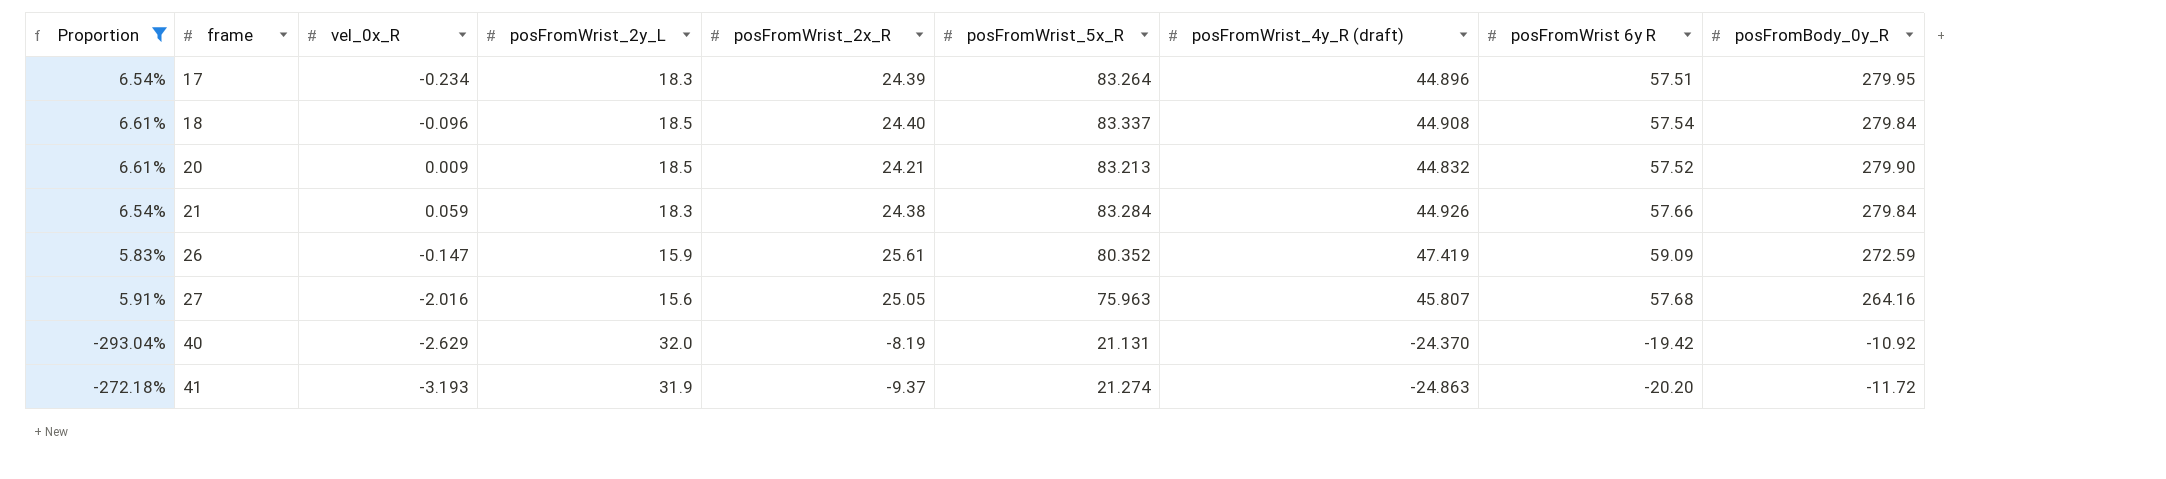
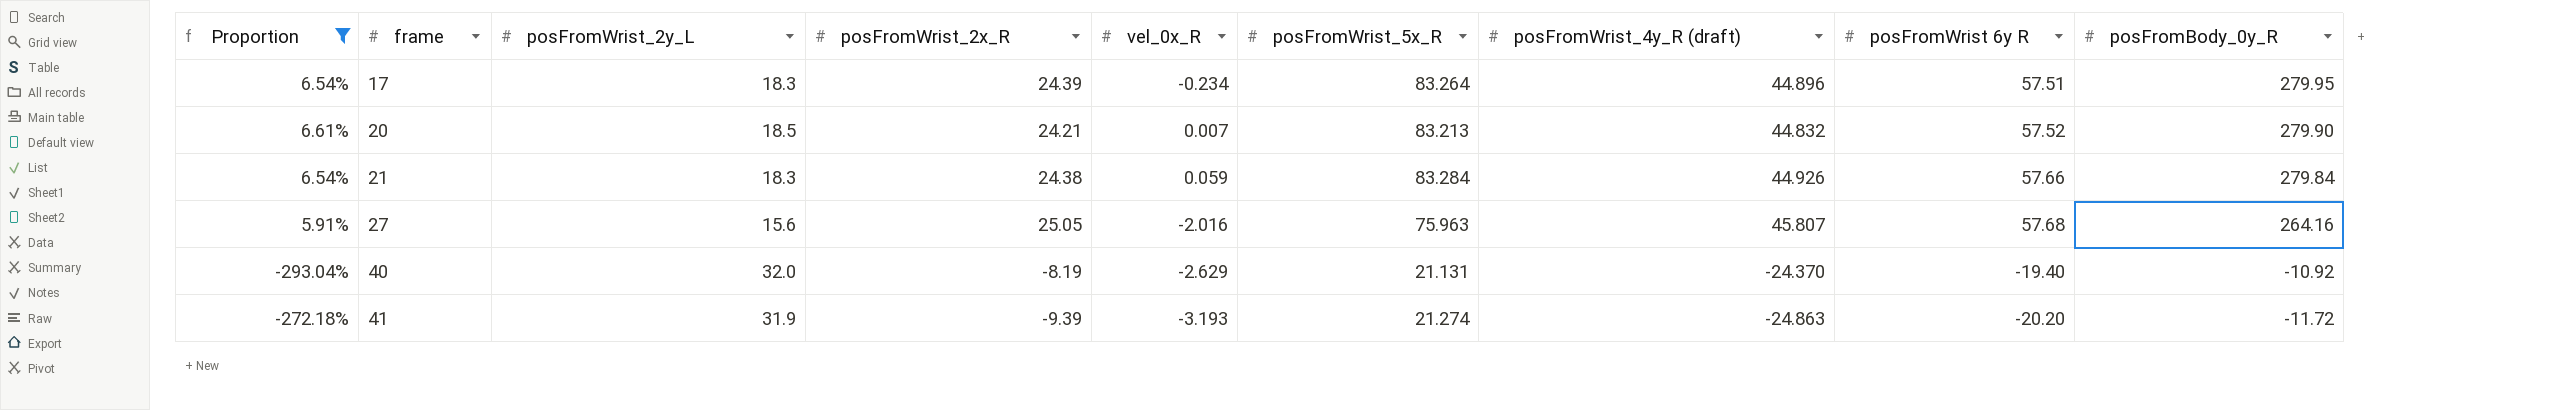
column vel_0x_R | position: 3 -> 5
row 18: 6.61% | -0.096 | 18.5 | 24.40 | 83.337 | 44.908 | 57.54 | 279.84 -> none
row 26: 5.83% | -0.147 | 15.9 | 25.61 | 80.352 | 47.419 | 59.09 | 272.59 -> none
20 | vel_0x_R: 0.009 -> 0.007
40 | posFromWrist 6y R: -19.42 -> -19.40
41 | posFromWrist_2x_R: -9.37 -> -9.39

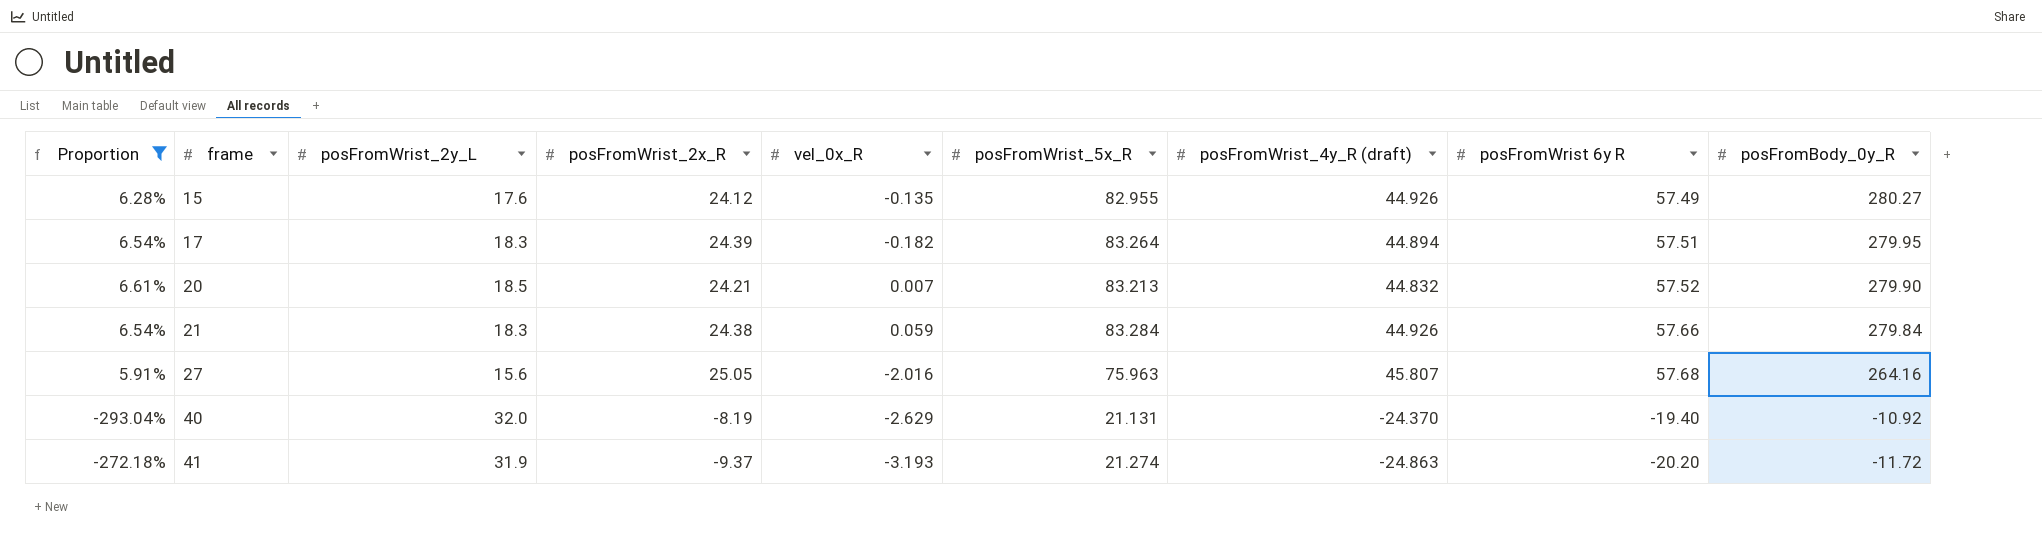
row 15: none -> 6.28% | 17.6 | 24.12 | -0.135 | 82.955 | 44.926 | 57.49 | 280.27
17 | vel_0x_R: -0.234 -> -0.182
17 | posFromWrist_4y_R (draft): 44.896 -> 44.894
41 | posFromWrist_2x_R: -9.39 -> -9.37

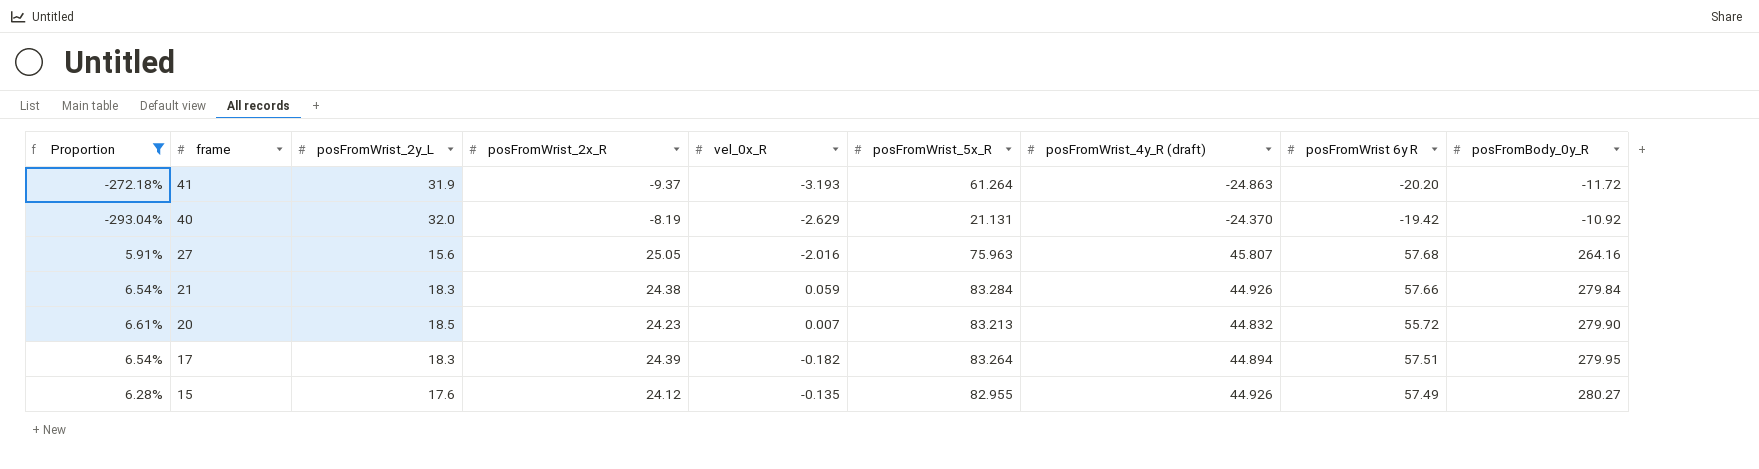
row order: frame ascending -> frame descending
41 | posFromWrist_5x_R: 21.274 -> 61.264
40 | posFromWrist 6y R: -19.40 -> -19.42
20 | posFromWrist_2x_R: 24.21 -> 24.23
20 | posFromWrist 6y R: 57.52 -> 55.72

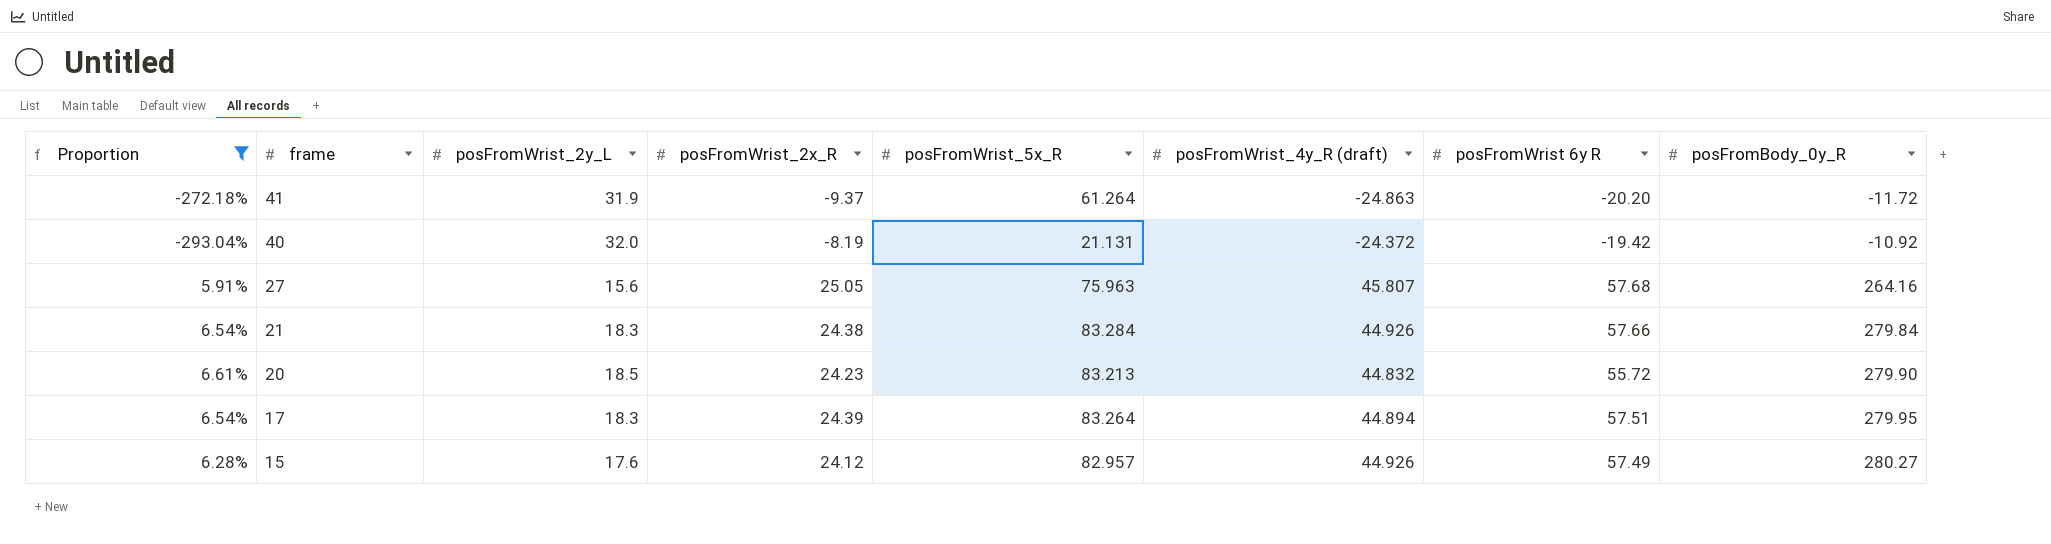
column vel_0x_R | position: 5 -> none
40 | posFromWrist_4y_R (draft): -24.370 -> -24.372
15 | posFromWrist_5x_R: 82.955 -> 82.957

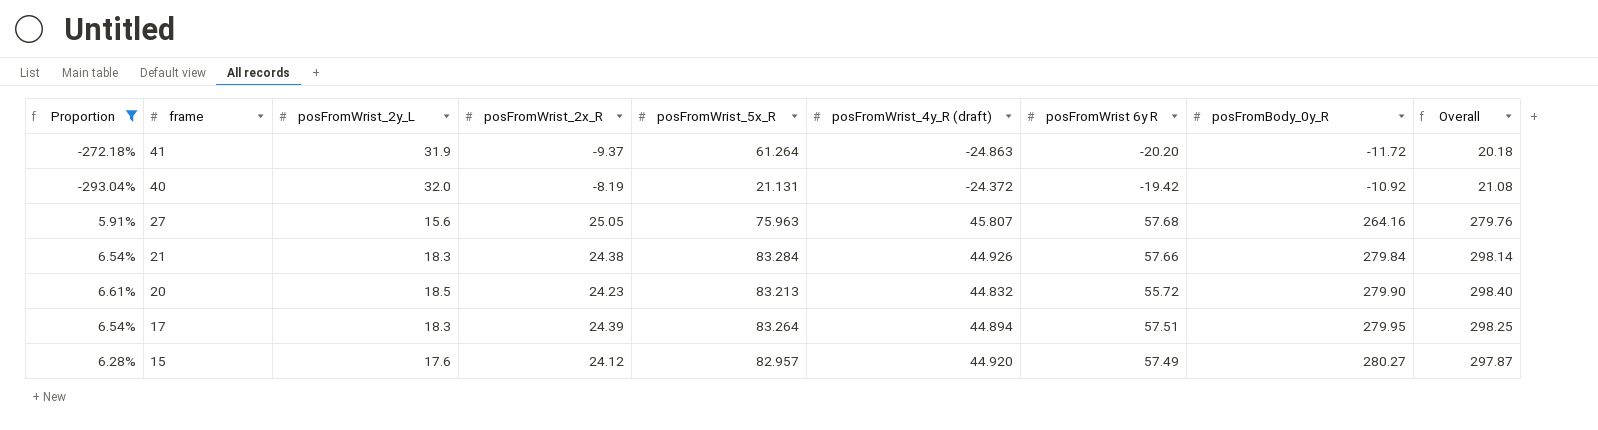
column Overall | formula: none -> [posFromWrist_2y_L] + [posFromBody_0y_R]
15 | posFromWrist_4y_R (draft): 44.926 -> 44.920

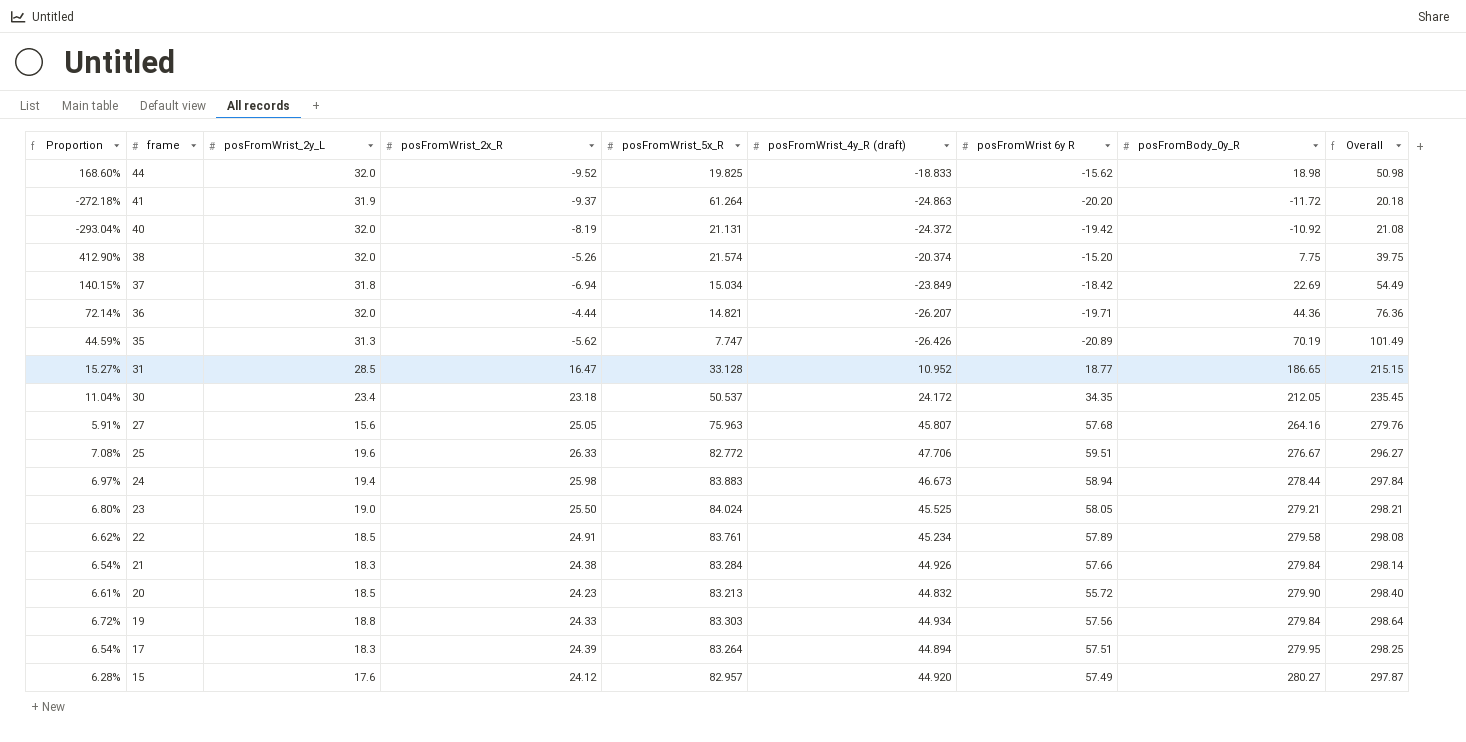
filter: Proportion <= 6.61% -> none

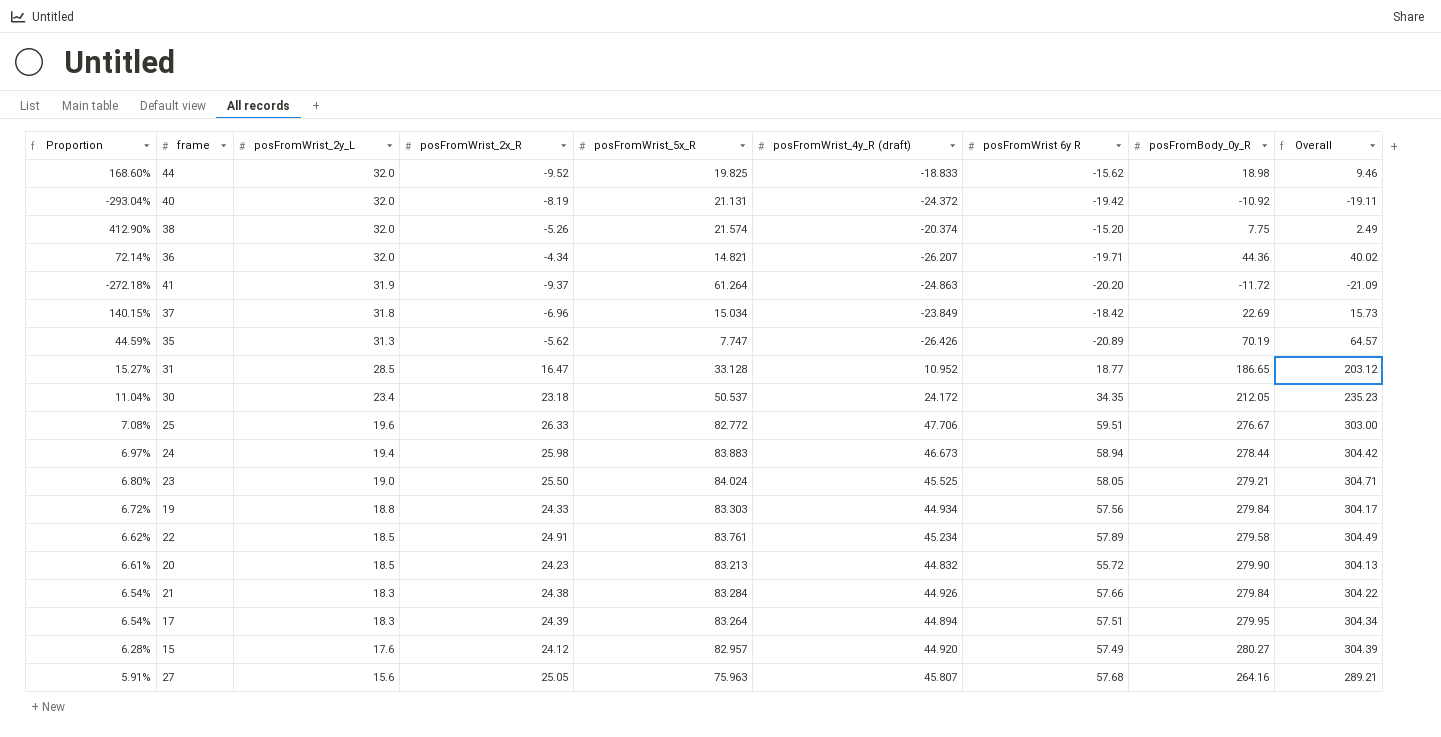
row order: frame descending -> posFromWrist_2y_L descending
column Overall | formula: [posFromWrist_2y_L] + [posFromBody_0y_R] -> [posFromWrist_2x_R] + [posFromBody_0y_R]
36 | posFromWrist_2x_R: -4.44 -> -4.34
37 | posFromWrist_2x_R: -6.94 -> -6.96

